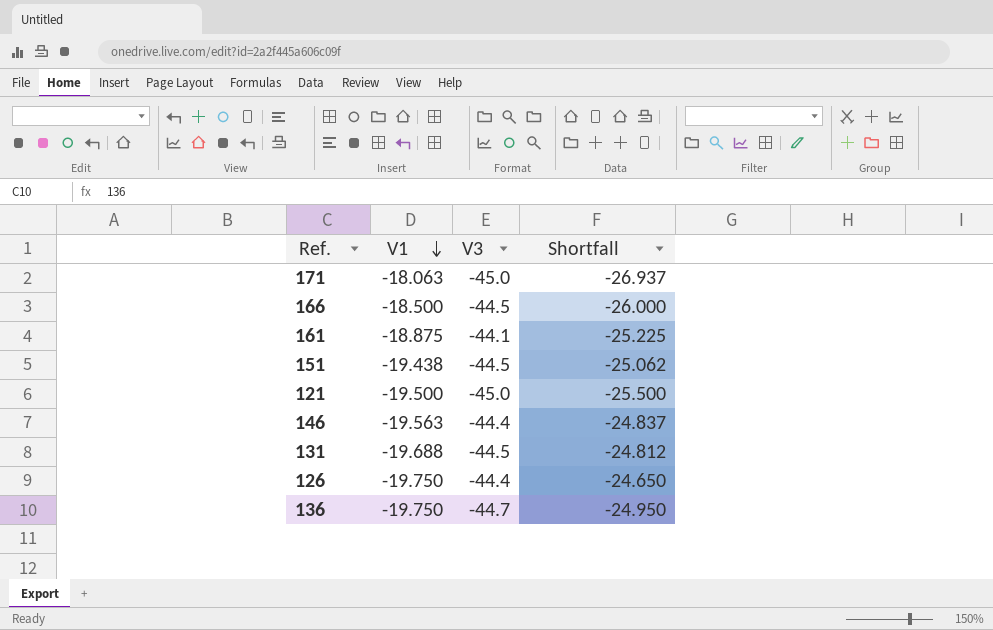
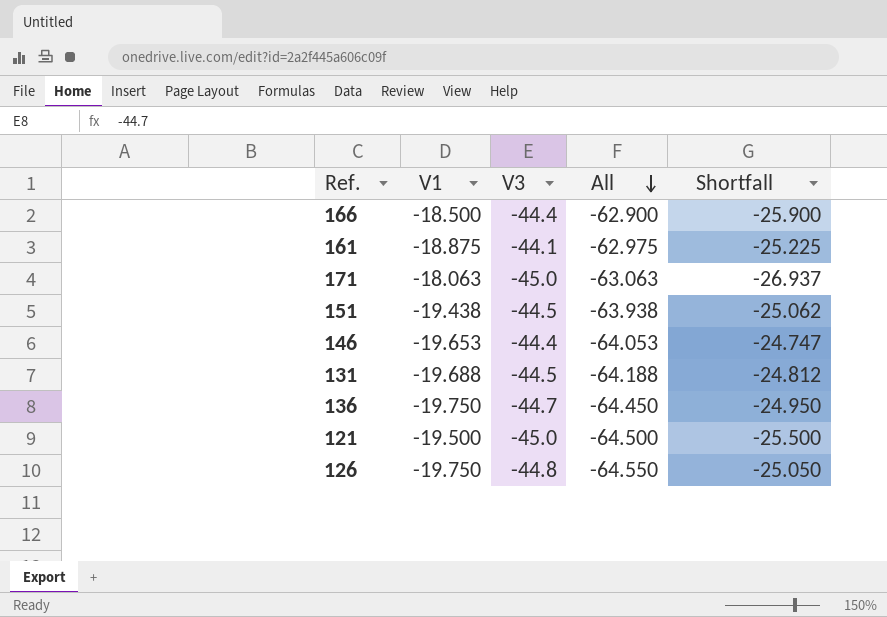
row order: V1 descending -> All descending
column All | formula: none -> [V1] + [V3]
166 | V3: -44.5 -> -44.4
166 | Shortfall: -26.000 -> -25.900
146 | V1: -19.563 -> -19.653
146 | Shortfall: -24.837 -> -24.747
126 | V3: -44.4 -> -44.8
126 | Shortfall: -24.650 -> -25.050

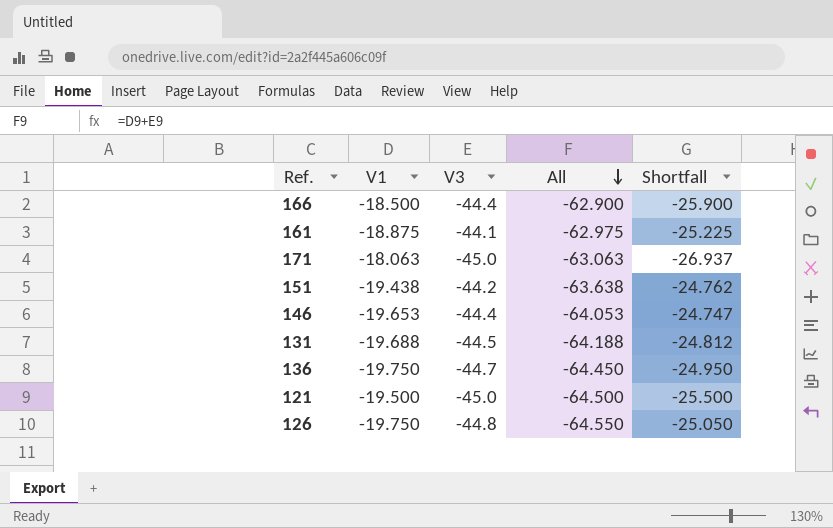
151 | V3: -44.5 -> -44.2
151 | All: -63.938 -> -63.638
151 | Shortfall: -25.062 -> -24.762

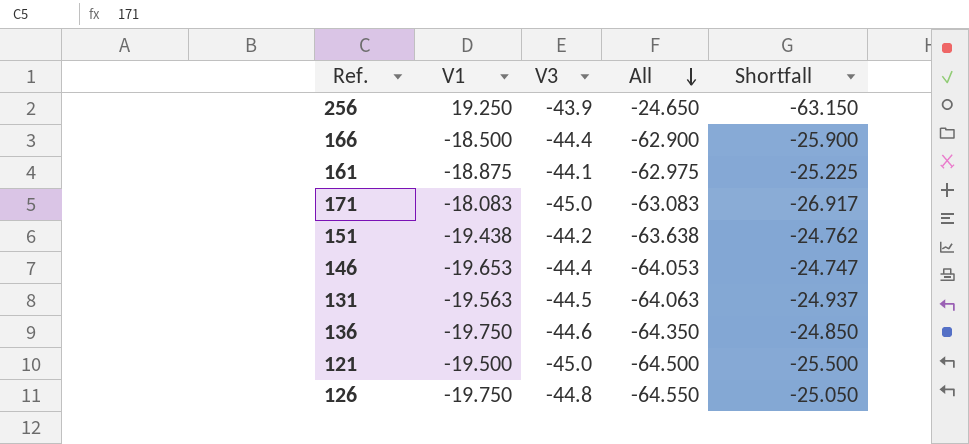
row 256: none -> 19.250 | -43.9 | -24.650 | -63.150
171 | V1: -18.063 -> -18.083
171 | All: -63.063 -> -63.083
171 | Shortfall: -26.937 -> -26.917
131 | V1: -19.688 -> -19.563
131 | All: -64.188 -> -64.063
131 | Shortfall: -24.812 -> -24.937
136 | V3: -44.7 -> -44.6
136 | All: -64.450 -> -64.350
136 | Shortfall: -24.950 -> -24.850

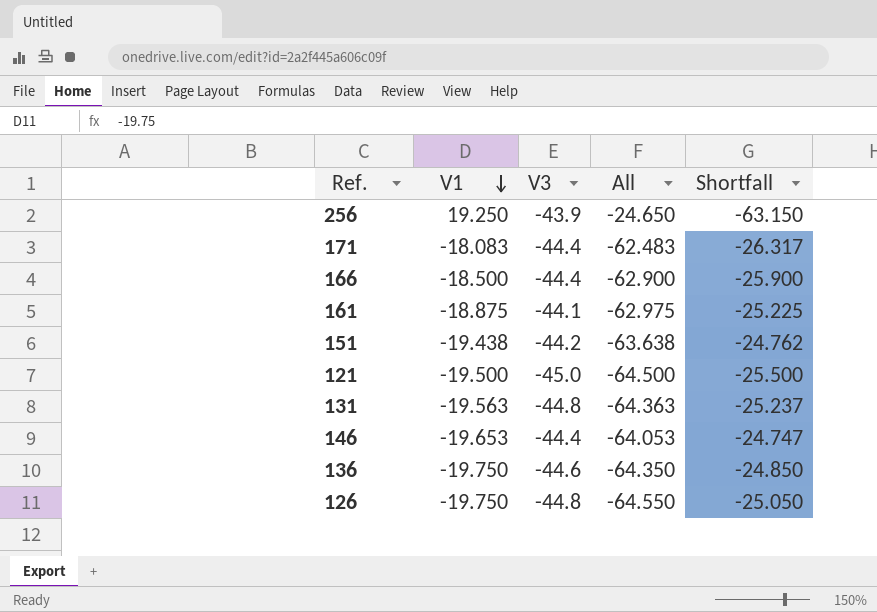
row order: All descending -> V1 descending
171 | V3: -45.0 -> -44.4
171 | All: -63.083 -> -62.483
171 | Shortfall: -26.917 -> -26.317
131 | V3: -44.5 -> -44.8
131 | All: -64.063 -> -64.363
131 | Shortfall: -24.937 -> -25.237

